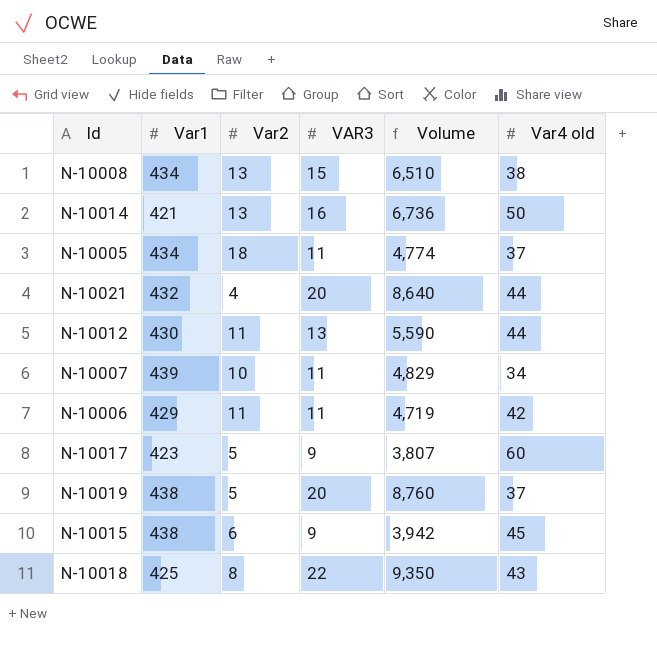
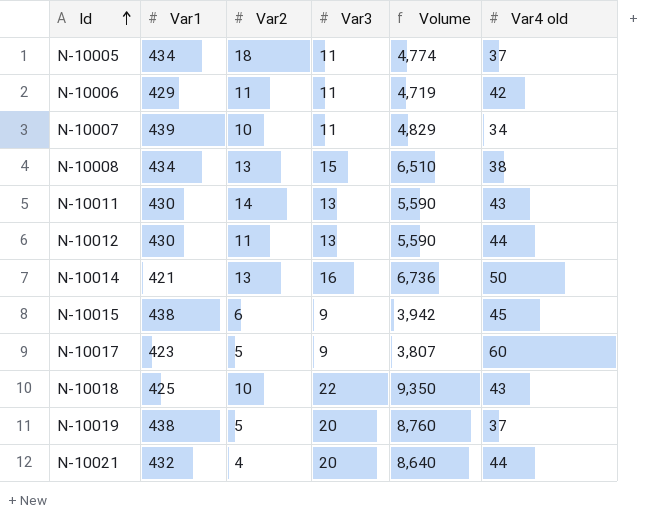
row order: none -> Id ascending
column name: VAR3 -> Var3
row N-10011: none -> 430 | 14 | 13 | 5,590 | 43
N-10018 | Var2: 8 -> 10

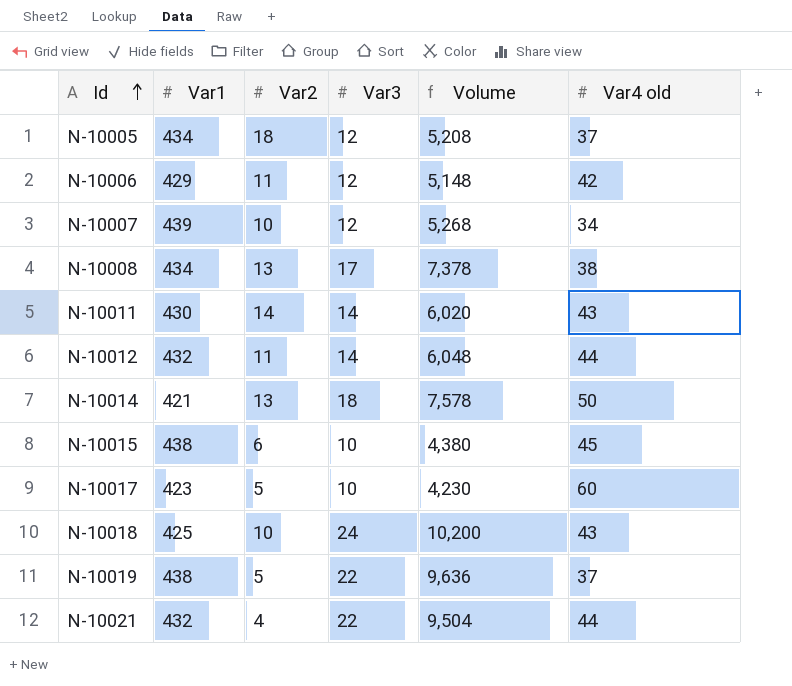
N-10005 | Var3: 11 -> 12
N-10005 | Volume: 4,774 -> 5,208
N-10006 | Var3: 11 -> 12
N-10006 | Volume: 4,719 -> 5,148
N-10007 | Var3: 11 -> 12
N-10007 | Volume: 4,829 -> 5,268
N-10008 | Var3: 15 -> 17
N-10008 | Volume: 6,510 -> 7,378
N-10011 | Var3: 13 -> 14
N-10011 | Volume: 5,590 -> 6,020
N-10012 | Var1: 430 -> 432
N-10012 | Var3: 13 -> 14
N-10012 | Volume: 5,590 -> 6,048
N-10014 | Var3: 16 -> 18
N-10014 | Volume: 6,736 -> 7,578
N-10015 | Var3: 9 -> 10
N-10015 | Volume: 3,942 -> 4,380
N-10017 | Var3: 9 -> 10
N-10017 | Volume: 3,807 -> 4,230
N-10018 | Var3: 22 -> 24
N-10018 | Volume: 9,350 -> 10,200
N-10019 | Var3: 20 -> 22
N-10019 | Volume: 8,760 -> 9,636
N-10021 | Var3: 20 -> 22
N-10021 | Volume: 8,640 -> 9,504

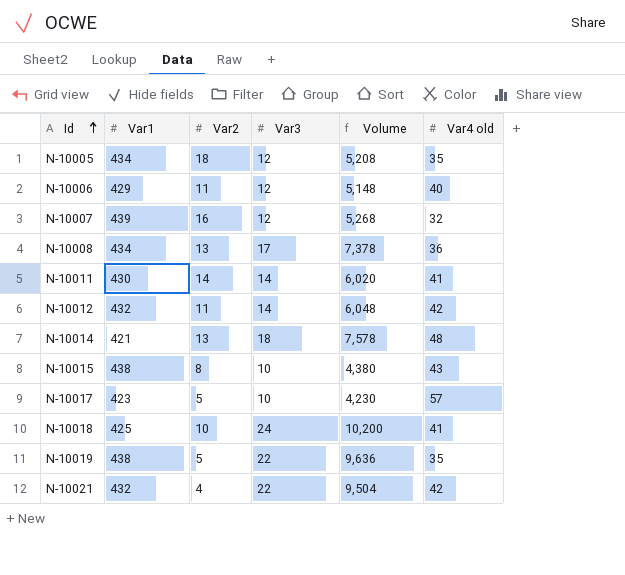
N-10005 | Var4 old: 37 -> 35
N-10006 | Var4 old: 42 -> 40
N-10007 | Var2: 10 -> 16
N-10007 | Var4 old: 34 -> 32
N-10008 | Var4 old: 38 -> 36
N-10011 | Var4 old: 43 -> 41
N-10012 | Var4 old: 44 -> 42
N-10014 | Var4 old: 50 -> 48
N-10015 | Var2: 6 -> 8
N-10015 | Var4 old: 45 -> 43
N-10017 | Var4 old: 60 -> 57
N-10018 | Var4 old: 43 -> 41
N-10019 | Var4 old: 37 -> 35
N-10021 | Var4 old: 44 -> 42

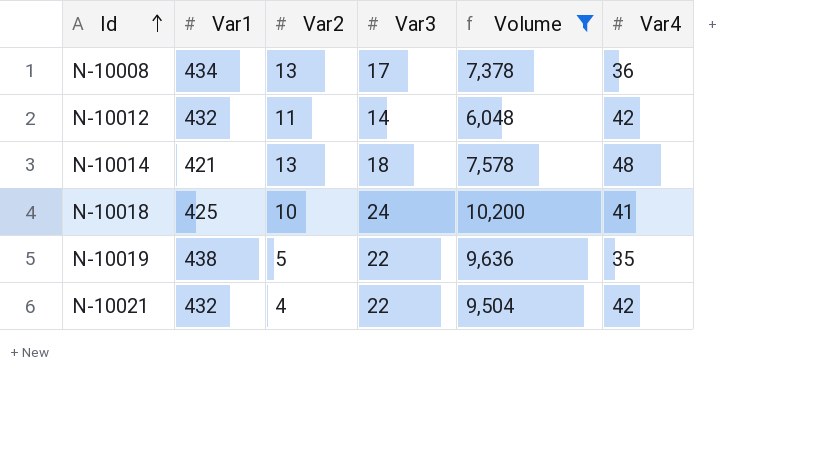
filter: none -> Volume >= 6,048
column name: Var4 old -> Var4

